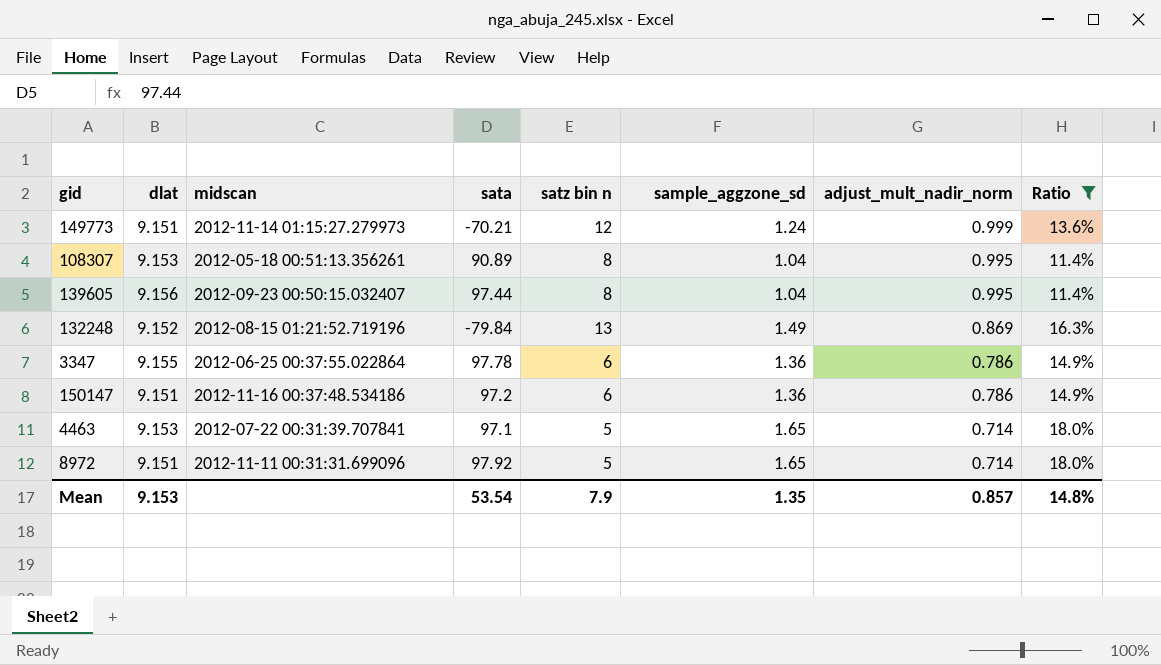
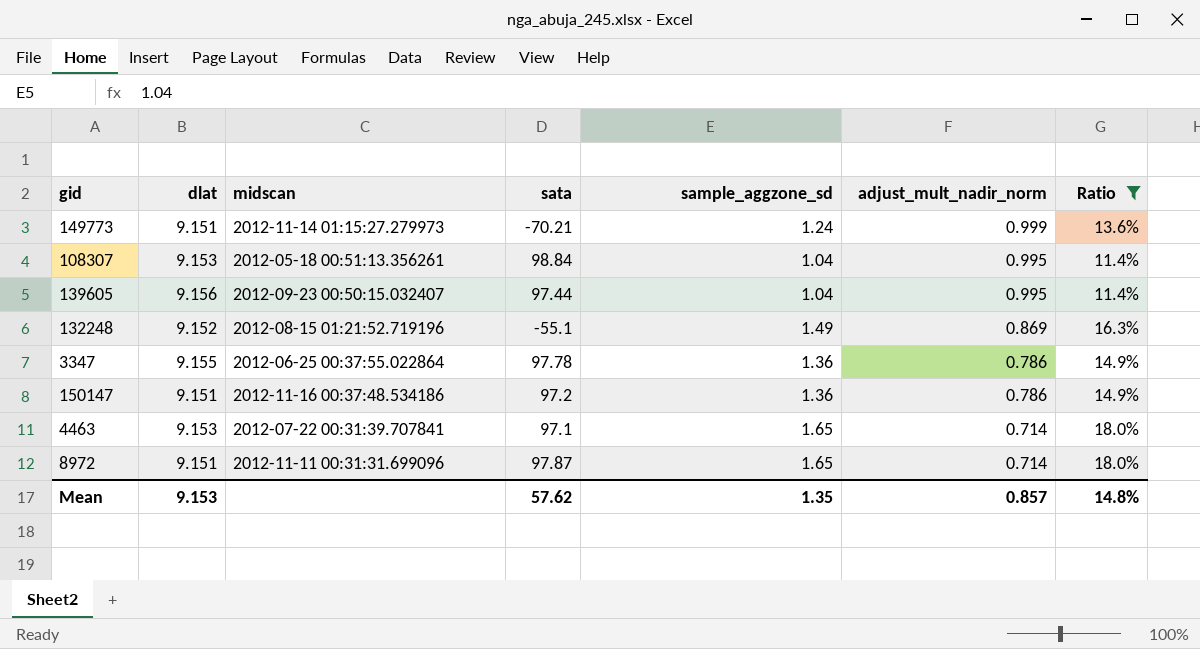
column satz bin n | position: 5 -> none
108307 | sata: 90.89 -> 98.84
132248 | sata: -79.84 -> -55.1
8972 | sata: 97.92 -> 97.87
Mean | sata: 53.54 -> 57.62

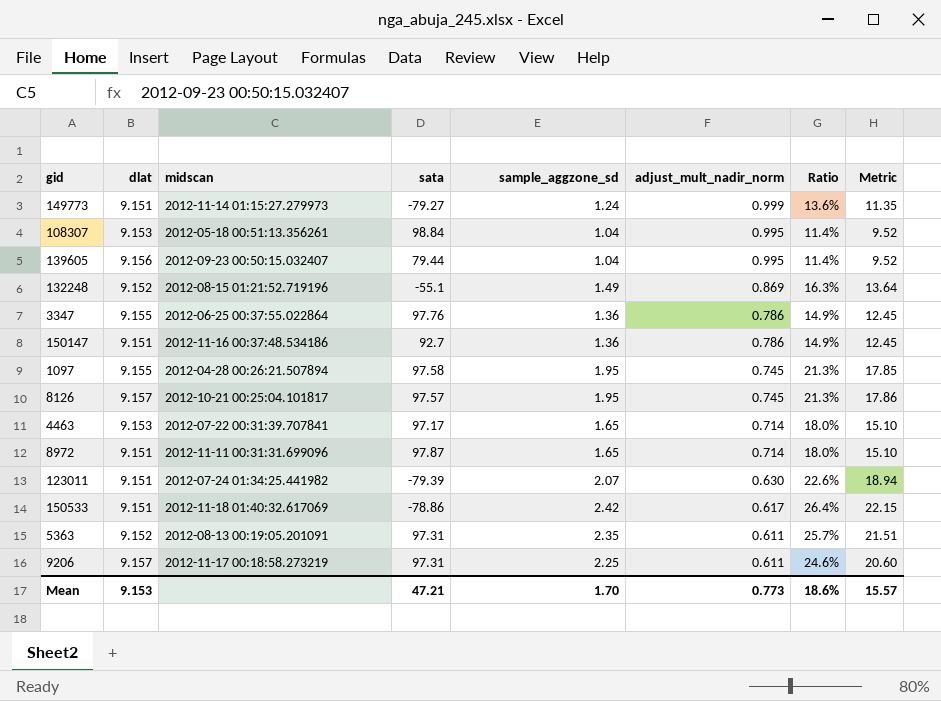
filter: Ratio <= 18.0% -> none
column Metric | formula: none -> [dlat] * [sample_aggzone_sd]
149773 | sata: -70.21 -> -79.27
139605 | sata: 97.44 -> 79.44
3347 | sata: 97.78 -> 97.76
150147 | sata: 97.2 -> 92.7
4463 | sata: 97.1 -> 97.17
Mean | sata: 57.62 -> 47.21
Mean | sample_aggzone_sd: 1.35 -> 1.70
Mean | adjust_mult_nadir_norm: 0.857 -> 0.773
Mean | Ratio: 14.8% -> 18.6%

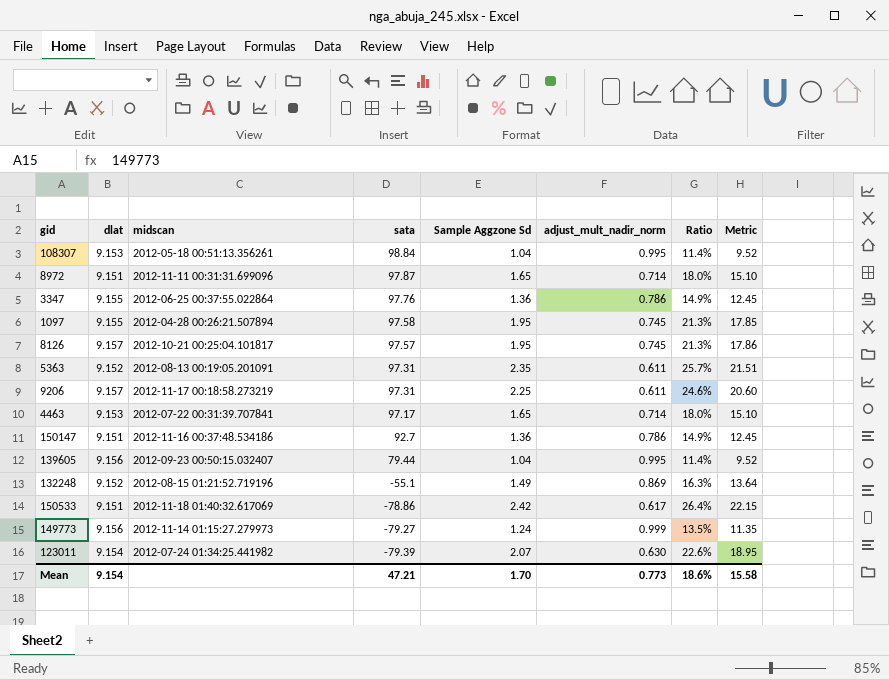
row order: adjust_mult_nadir_norm descending -> sata descending
column name: sample_aggzone_sd -> Sample Aggzone Sd
149773 | dlat: 9.151 -> 9.156
149773 | Ratio: 13.6% -> 13.5%
123011 | dlat: 9.151 -> 9.154
123011 | Metric: 18.94 -> 18.95
Mean | dlat: 9.153 -> 9.154
Mean | Metric: 15.57 -> 15.58

